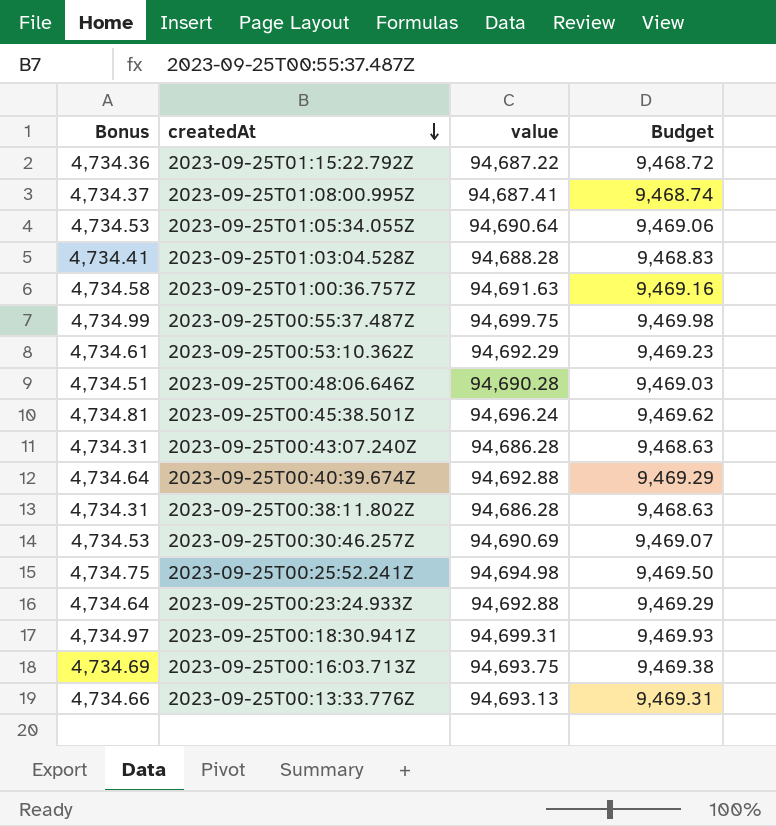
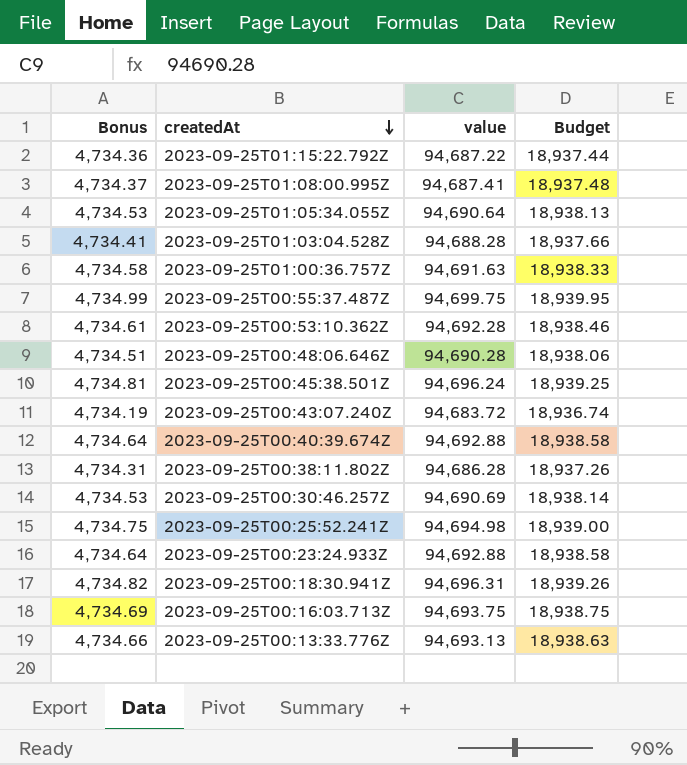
column Budget | formula: [value] * 0.1 -> [value] * 0.2
2023-09-25T00:53:10.362Z | value: 94,692.29 -> 94,692.28
2023-09-25T00:43:07.240Z | Bonus: 4,734.31 -> 4,734.19
2023-09-25T00:43:07.240Z | value: 94,686.28 -> 94,683.72
2023-09-25T00:18:30.941Z | Bonus: 4,734.97 -> 4,734.82
2023-09-25T00:18:30.941Z | value: 94,699.31 -> 94,696.31

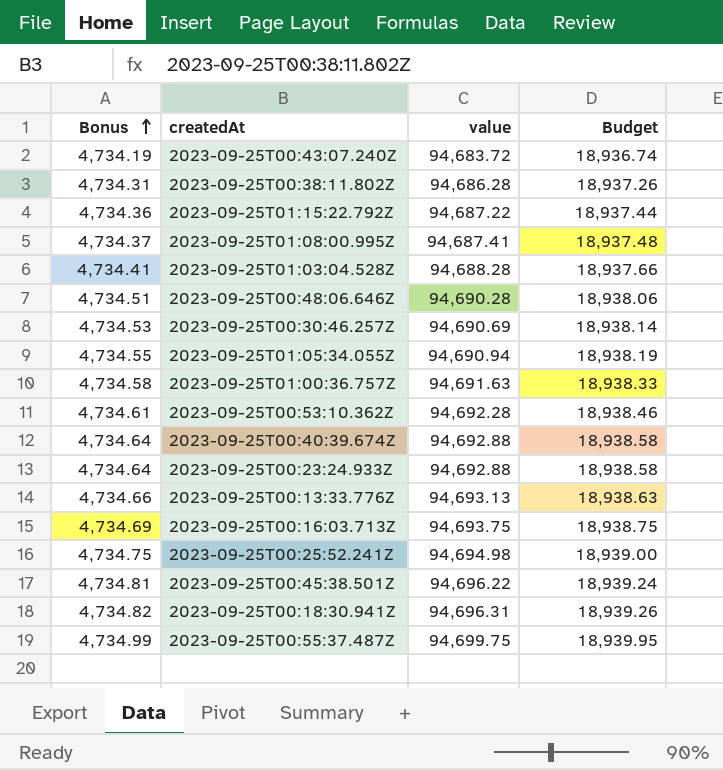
row order: createdAt descending -> Bonus ascending
2023-09-25T01:05:34.055Z | Bonus: 4,734.53 -> 4,734.55
2023-09-25T01:05:34.055Z | value: 94,690.64 -> 94,690.94
2023-09-25T01:05:34.055Z | Budget: 18,938.13 -> 18,938.19
2023-09-25T00:45:38.501Z | value: 94,696.24 -> 94,696.22
2023-09-25T00:45:38.501Z | Budget: 18,939.25 -> 18,939.24

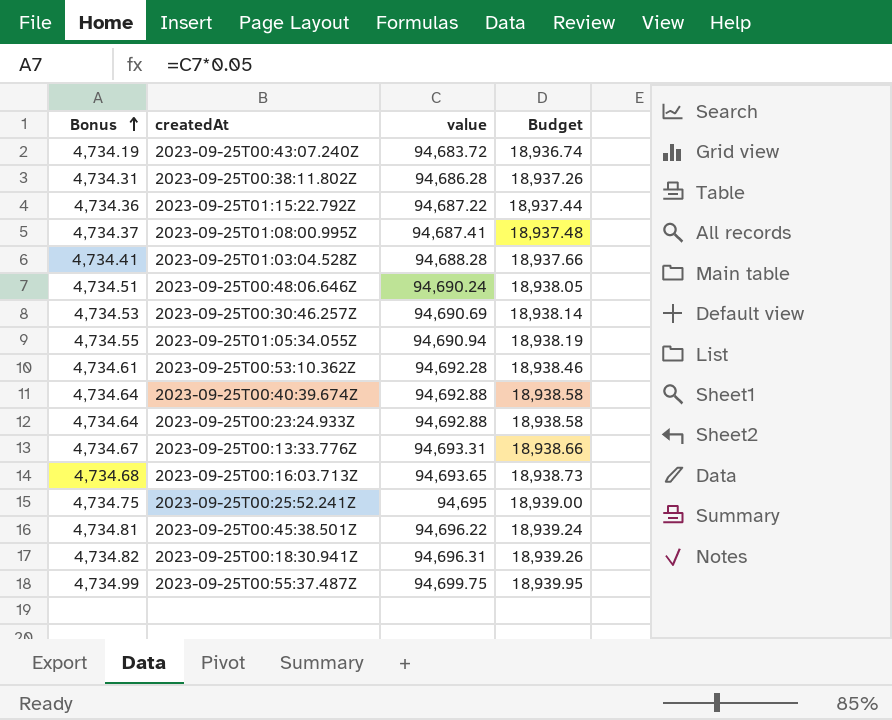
row 2023-09-25T01:00:36.757Z: 4,734.58 | 94,691.63 | 18,938.33 -> none
2023-09-25T00:48:06.646Z | value: 94,690.28 -> 94,690.24
2023-09-25T00:48:06.646Z | Budget: 18,938.06 -> 18,938.05
2023-09-25T00:13:33.776Z | Bonus: 4,734.66 -> 4,734.67
2023-09-25T00:13:33.776Z | value: 94,693.13 -> 94,693.31
2023-09-25T00:13:33.776Z | Budget: 18,938.63 -> 18,938.66
2023-09-25T00:16:03.713Z | Bonus: 4,734.69 -> 4,734.68
2023-09-25T00:16:03.713Z | value: 94,693.75 -> 94,693.65
2023-09-25T00:16:03.713Z | Budget: 18,938.75 -> 18,938.73
2023-09-25T00:25:52.241Z | value: 94,694.98 -> 94,695

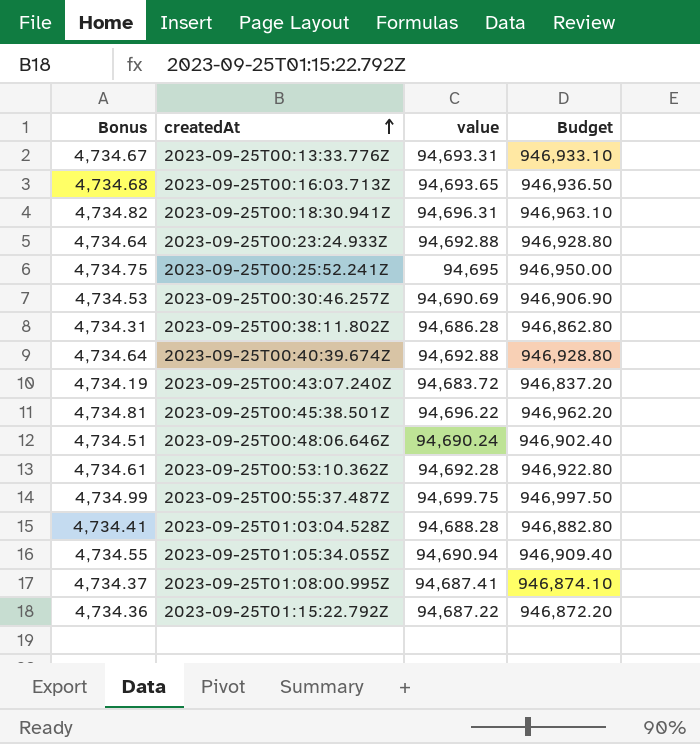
row order: Bonus ascending -> createdAt ascending
column Budget | formula: [value] * 0.2 -> [value] * 10

